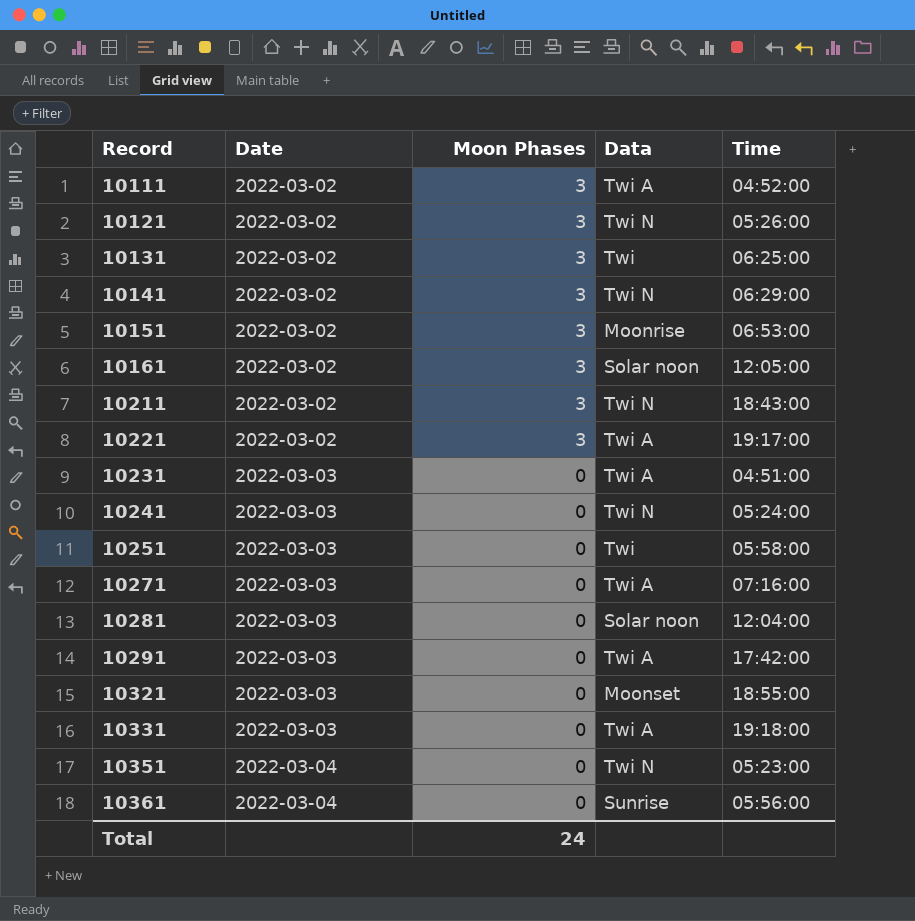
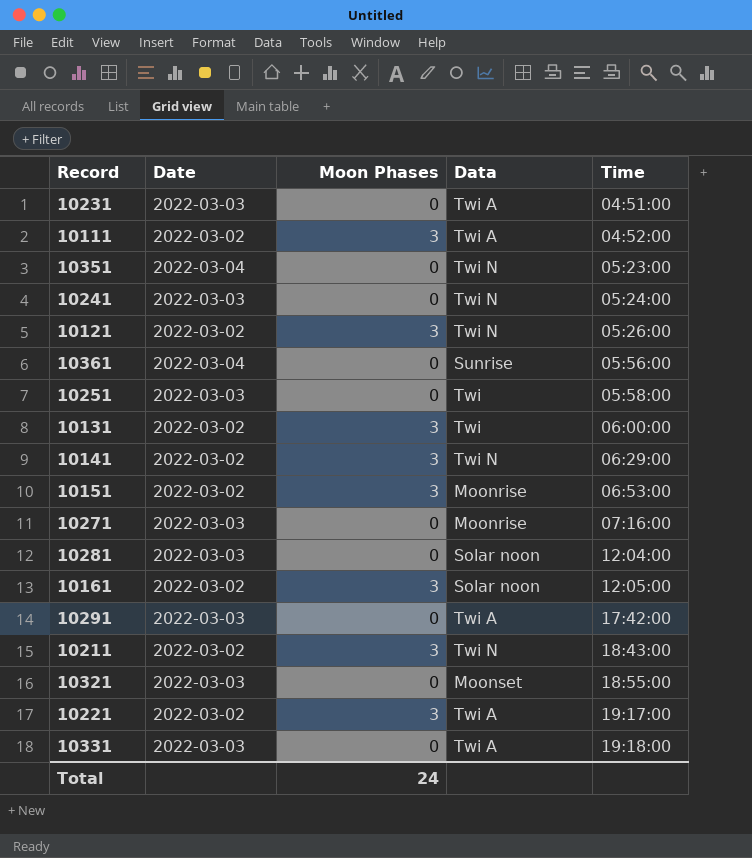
row order: Record ascending -> Time ascending
10131 | Time: 06:25:00 -> 06:00:00
10271 | Data: Twi A -> Moonrise

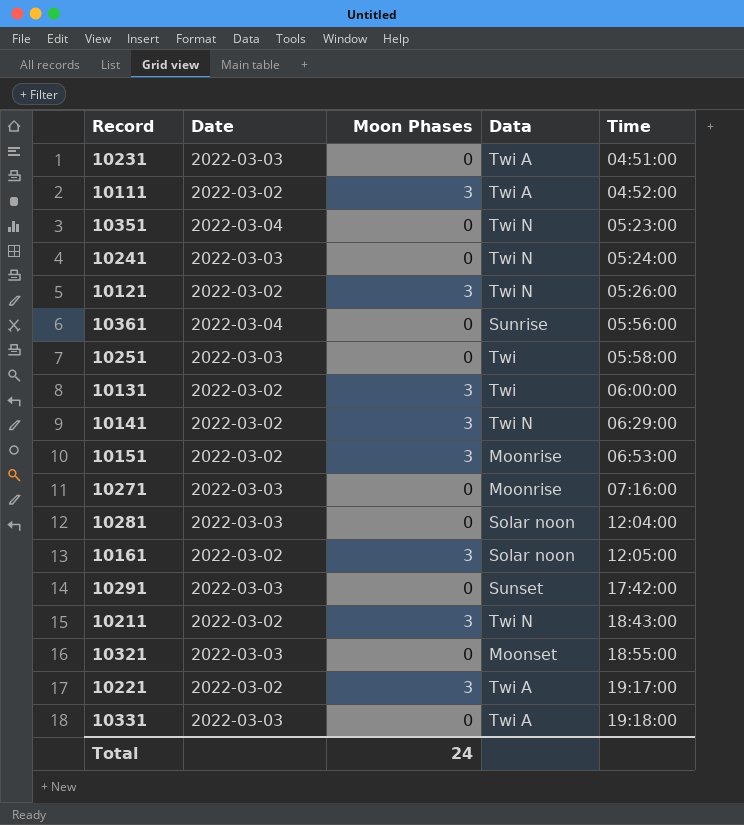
10291 | Data: Twi A -> Sunset

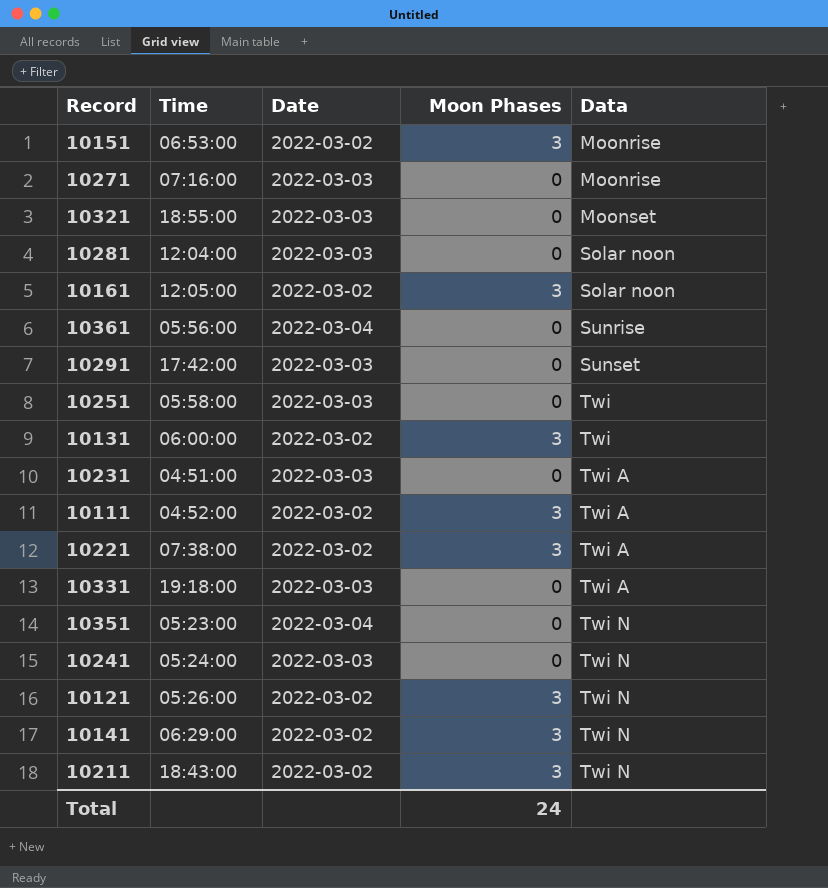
row order: Time ascending -> Data ascending
column Time | position: 5 -> 2
10221 | Time: 19:17:00 -> 07:38:00

